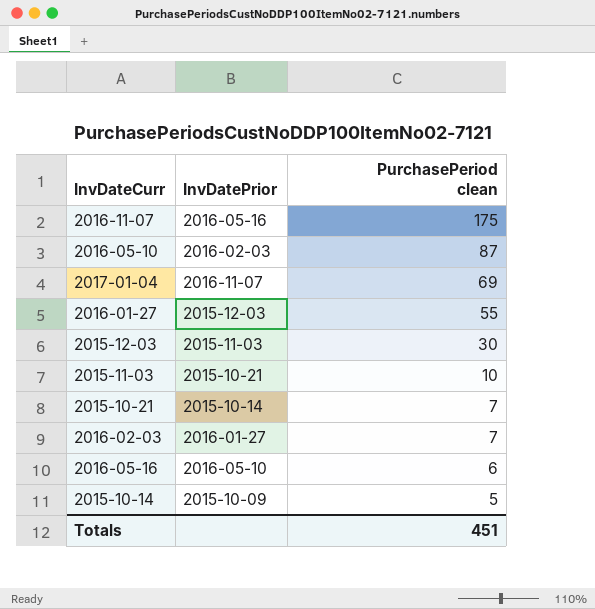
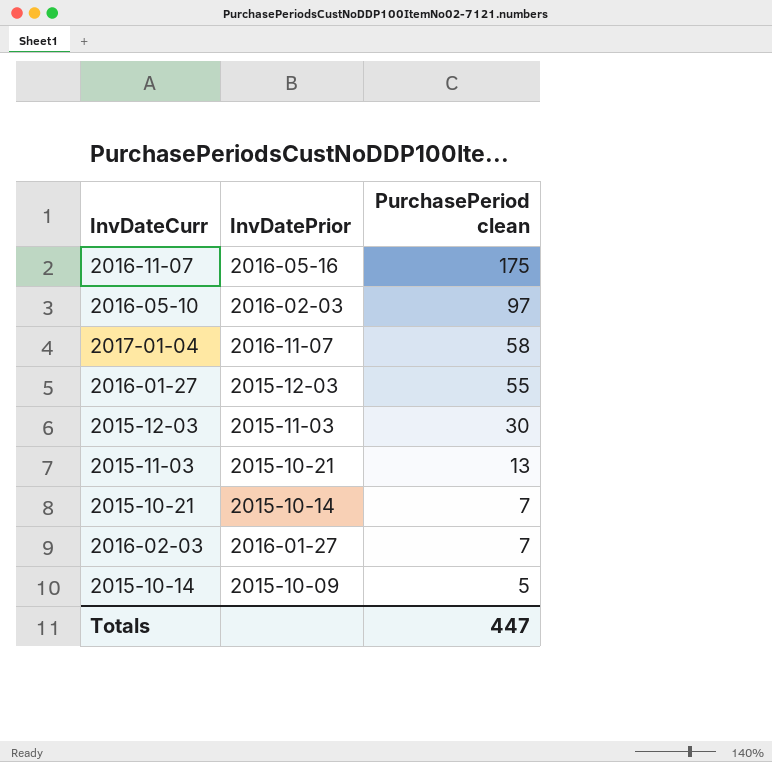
row 2016-05-16: 2016-05-10 | 6 -> none
2016-05-10 | PurchasePeriod clean: 87 -> 97
2017-01-04 | PurchasePeriod clean: 69 -> 58
2015-11-03 | PurchasePeriod clean: 10 -> 13
Totals | PurchasePeriod clean: 451 -> 447

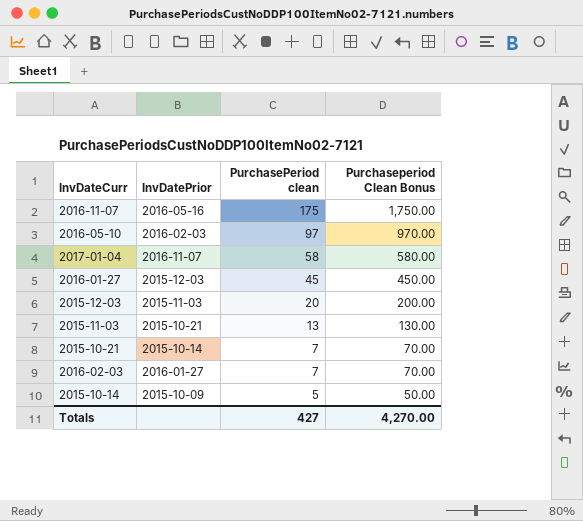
column Purchaseperiod Clean Bonus | formula: none -> [PurchasePeriod clean] * 10
2016-01-27 | PurchasePeriod clean: 55 -> 45
2015-12-03 | PurchasePeriod clean: 30 -> 20
Totals | PurchasePeriod clean: 447 -> 427

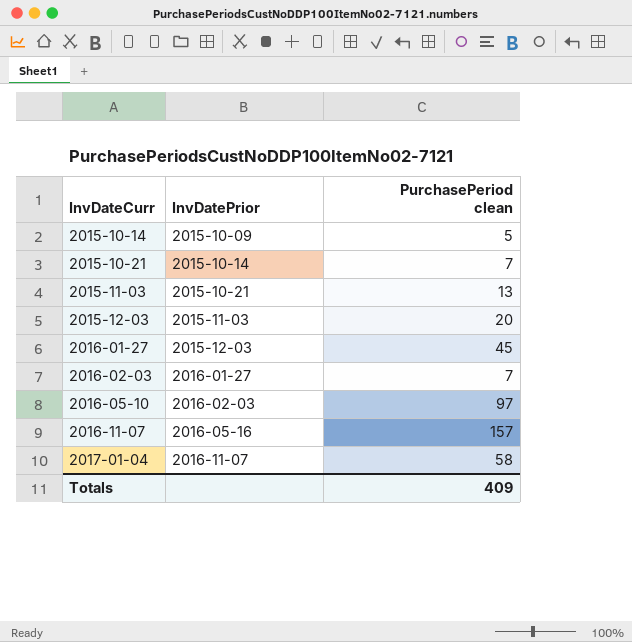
row order: PurchasePeriod clean descending -> InvDateCurr ascending
column Purchaseperiod Clean Bonus | formula: [PurchasePeriod clean] * 10 -> none
2016-11-07 | PurchasePeriod clean: 175 -> 157
Totals | PurchasePeriod clean: 427 -> 409

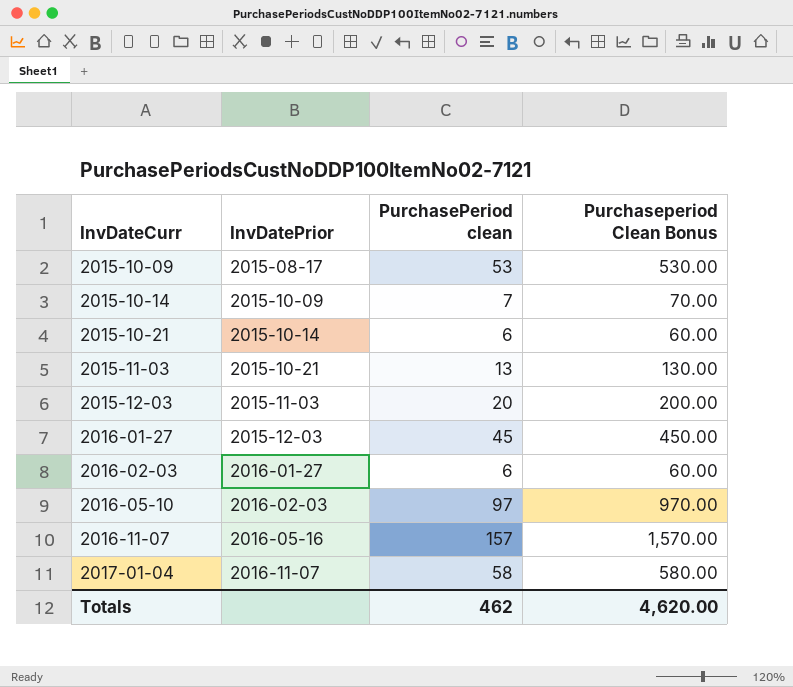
column Purchaseperiod Clean Bonus | formula: none -> [PurchasePeriod clean] * 10
row 2015-10-09: none -> 2015-08-17 | 53 | 530.00
2015-10-14 | PurchasePeriod clean: 5 -> 7
2015-10-21 | PurchasePeriod clean: 7 -> 6
2016-02-03 | PurchasePeriod clean: 7 -> 6
Totals | PurchasePeriod clean: 409 -> 462

